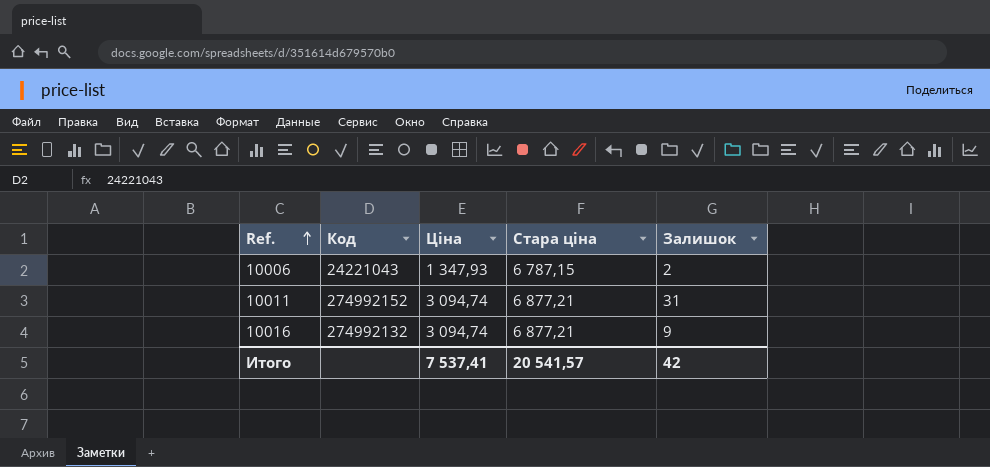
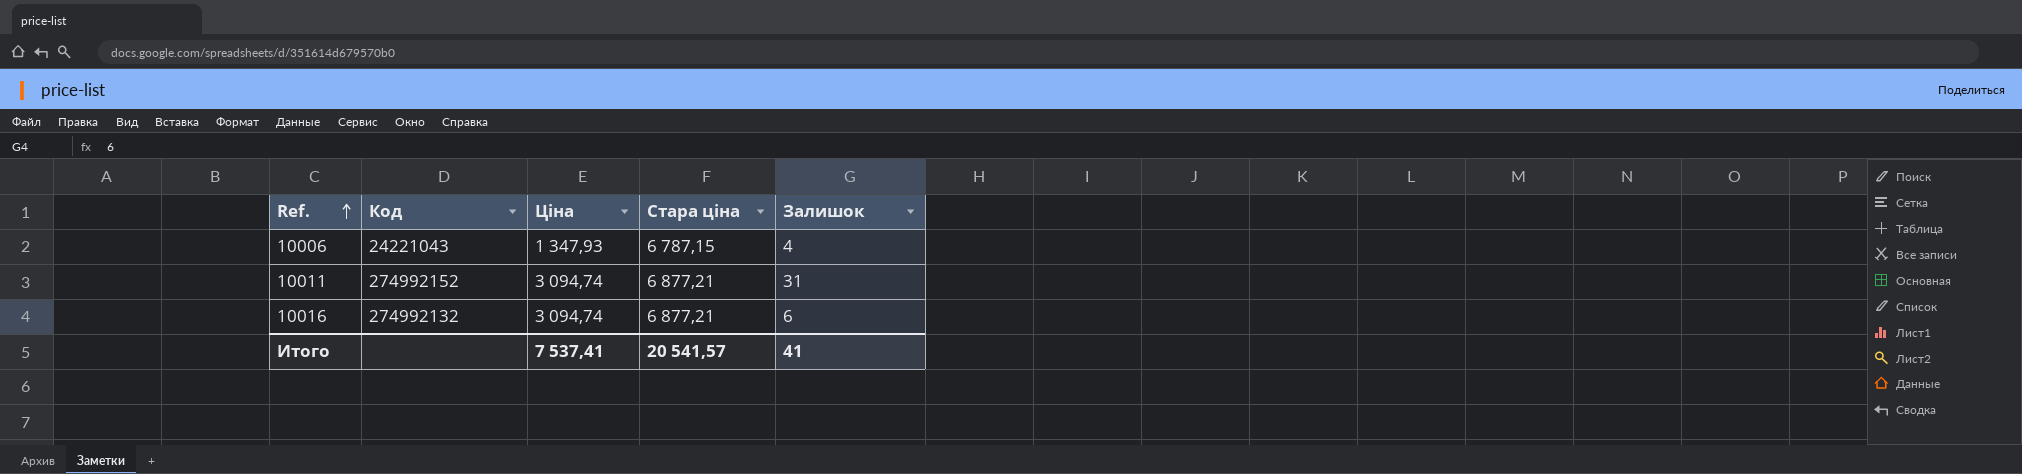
10006 | Залишок: 2 -> 4
10016 | Залишок: 9 -> 6
Итого | Залишок: 42 -> 41

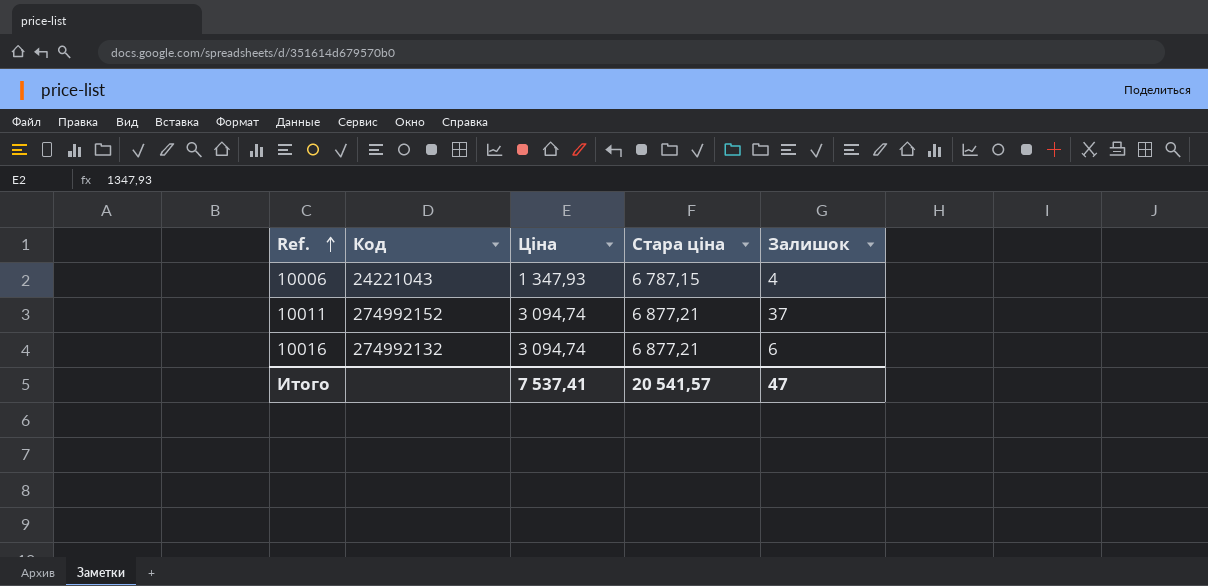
10011 | Залишок: 31 -> 37
Итого | Залишок: 41 -> 47

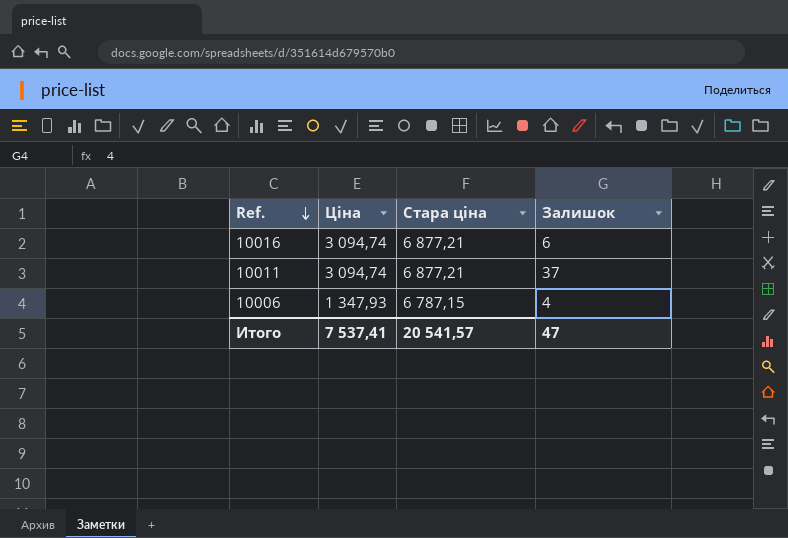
row order: Ref. ascending -> Ref. descending
column Код | position: 2 -> none

